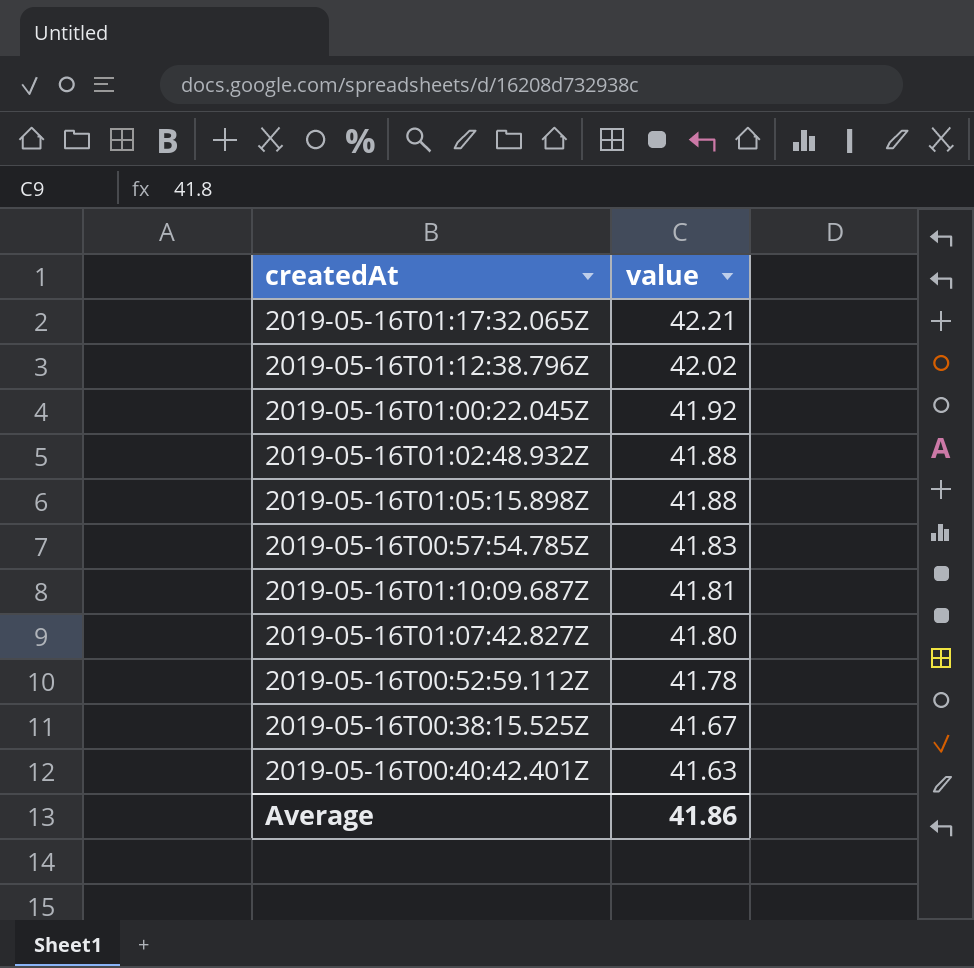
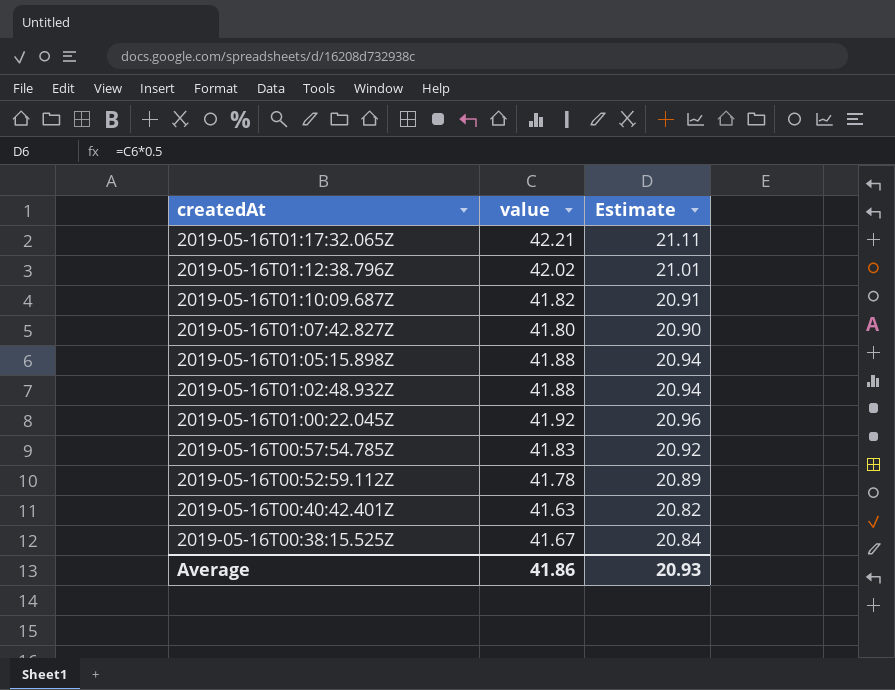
row order: value descending -> createdAt descending
column Estimate | formula: none -> [value] * 0.5
2019-05-16T01:10:09.687Z | value: 41.81 -> 41.82

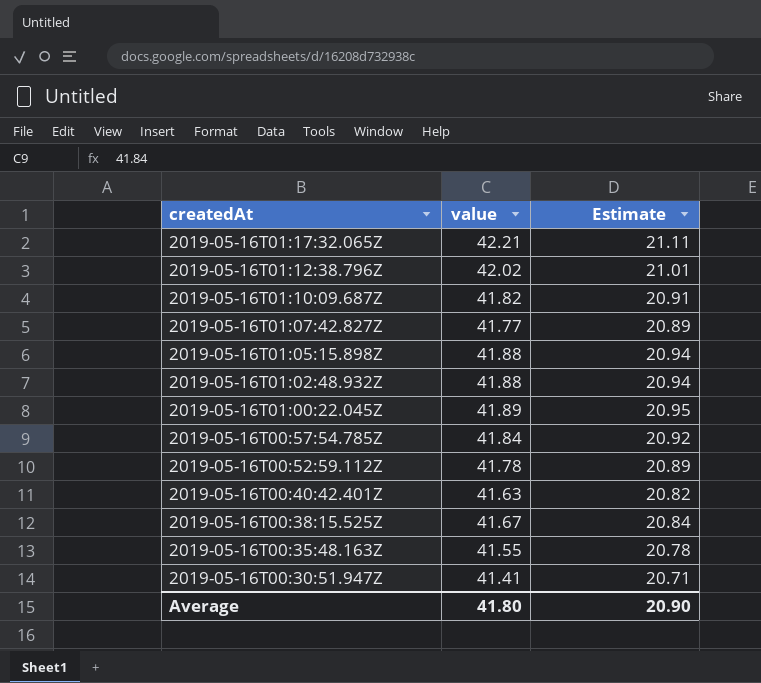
2019-05-16T01:07:42.827Z | value: 41.80 -> 41.77
2019-05-16T01:07:42.827Z | Estimate: 20.90 -> 20.89
2019-05-16T01:00:22.045Z | value: 41.92 -> 41.89
2019-05-16T01:00:22.045Z | Estimate: 20.96 -> 20.95
2019-05-16T00:57:54.785Z | value: 41.83 -> 41.84
row 2019-05-16T00:35:48.163Z: none -> 41.55 | 20.78
row 2019-05-16T00:30:51.947Z: none -> 41.41 | 20.71
Average | value: 41.86 -> 41.80
Average | Estimate: 20.93 -> 20.90

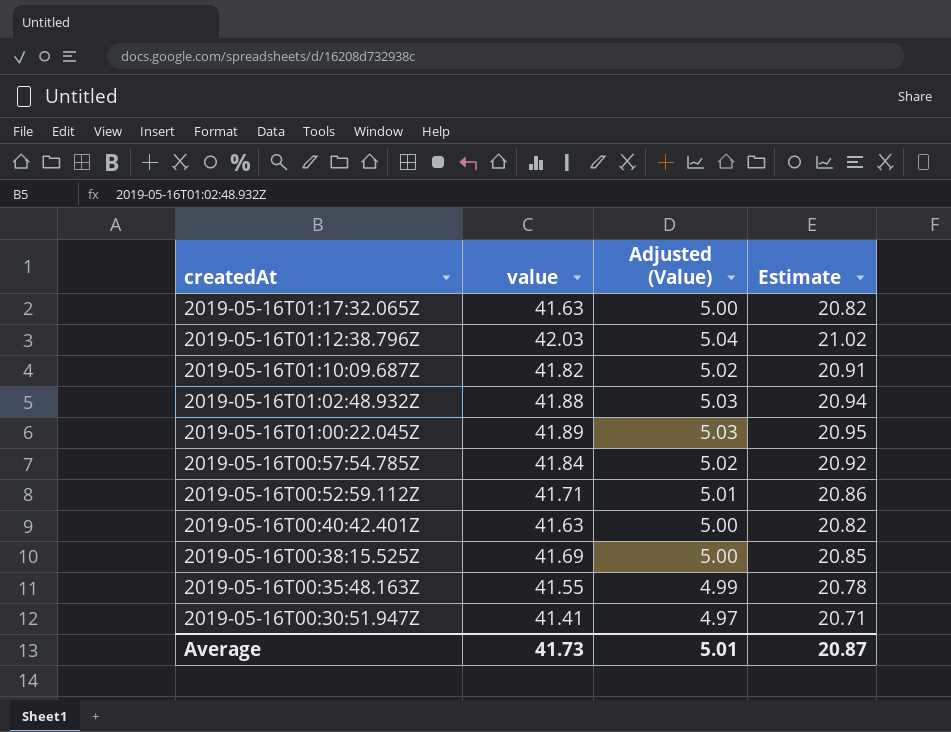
column Adjusted (Value) | formula: none -> [value] * 0.12
row 2019-05-16T01:07:42.827Z: 41.77 | 20.89 -> none
row 2019-05-16T01:05:15.898Z: 41.88 | 20.94 -> none
2019-05-16T01:17:32.065Z | value: 42.21 -> 41.63
2019-05-16T01:17:32.065Z | Estimate: 21.11 -> 20.82
2019-05-16T01:12:38.796Z | value: 42.02 -> 42.03
2019-05-16T01:12:38.796Z | Estimate: 21.01 -> 21.02
2019-05-16T00:52:59.112Z | value: 41.78 -> 41.71
2019-05-16T00:52:59.112Z | Estimate: 20.89 -> 20.86
2019-05-16T00:38:15.525Z | value: 41.67 -> 41.69
2019-05-16T00:38:15.525Z | Estimate: 20.84 -> 20.85
Average | value: 41.80 -> 41.73
Average | Estimate: 20.90 -> 20.87

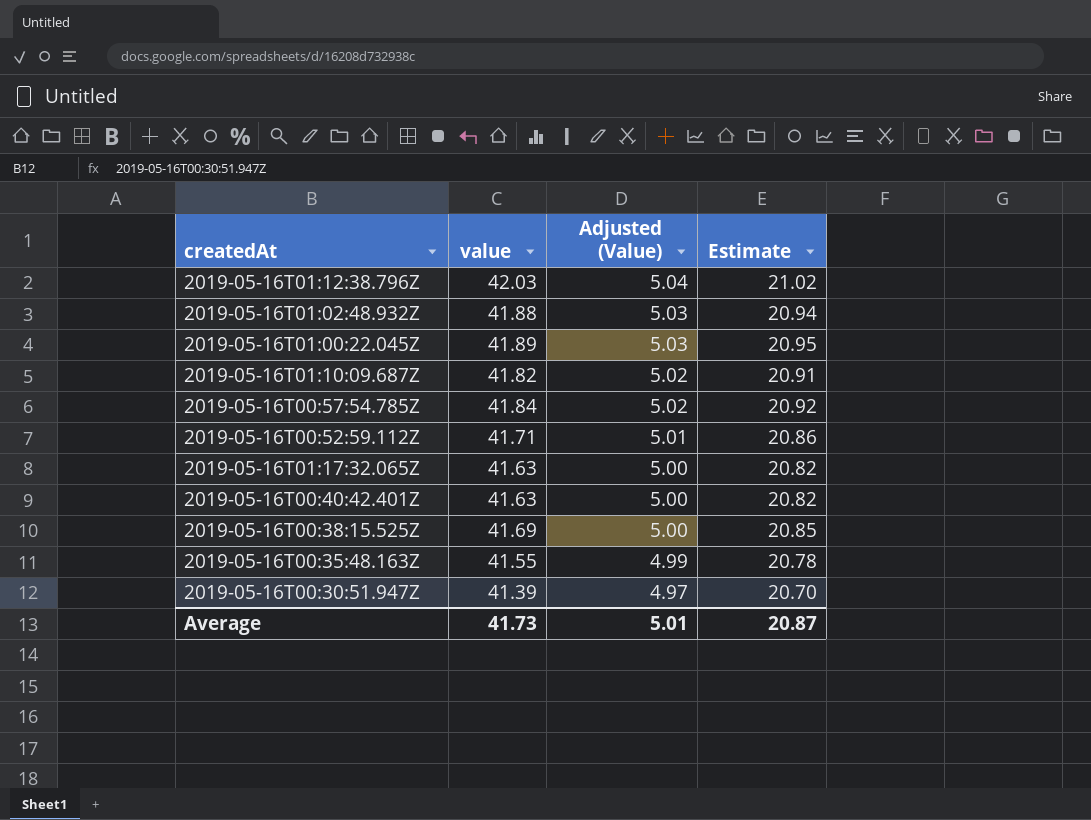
row order: createdAt descending -> Adjusted (Value) descending
2019-05-16T00:30:51.947Z | value: 41.41 -> 41.39
2019-05-16T00:30:51.947Z | Estimate: 20.71 -> 20.70

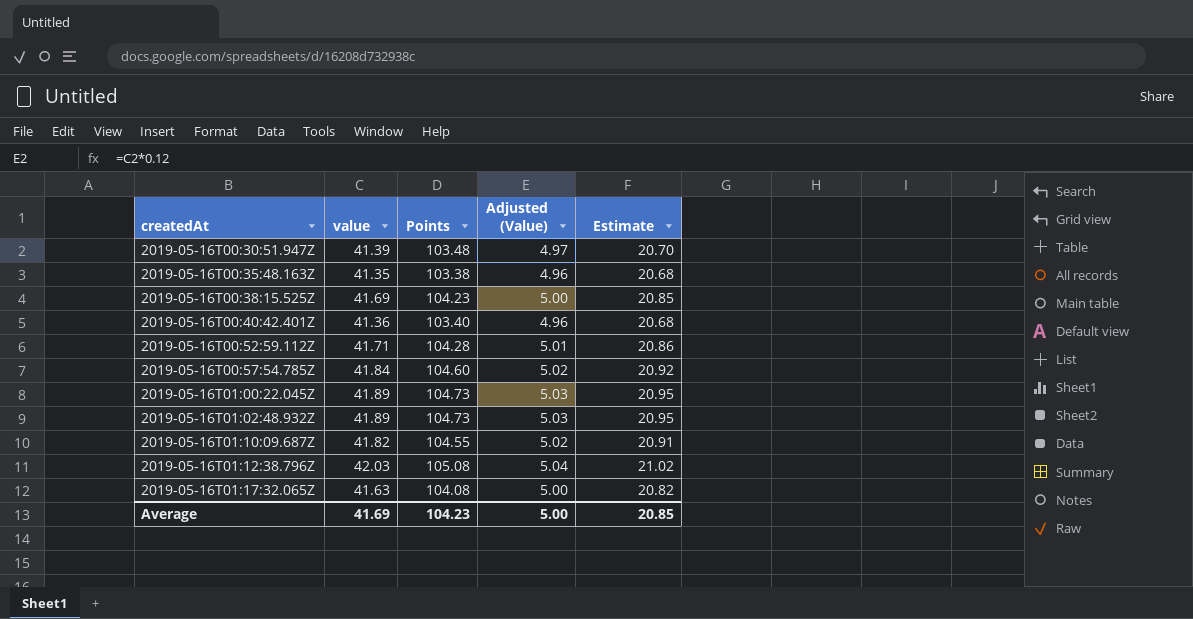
row order: Adjusted (Value) descending -> createdAt ascending
column Points | formula: none -> [value] * 2.5
2019-05-16T00:35:48.163Z | value: 41.55 -> 41.35
2019-05-16T00:35:48.163Z | Adjusted (Value): 4.99 -> 4.96
2019-05-16T00:35:48.163Z | Estimate: 20.78 -> 20.68
2019-05-16T00:40:42.401Z | value: 41.63 -> 41.36
2019-05-16T00:40:42.401Z | Adjusted (Value): 5.00 -> 4.96
2019-05-16T00:40:42.401Z | Estimate: 20.82 -> 20.68
2019-05-16T01:02:48.932Z | value: 41.88 -> 41.89
2019-05-16T01:02:48.932Z | Estimate: 20.94 -> 20.95
Average | value: 41.73 -> 41.69
Average | Adjusted (Value): 5.01 -> 5.00
Average | Estimate: 20.87 -> 20.85

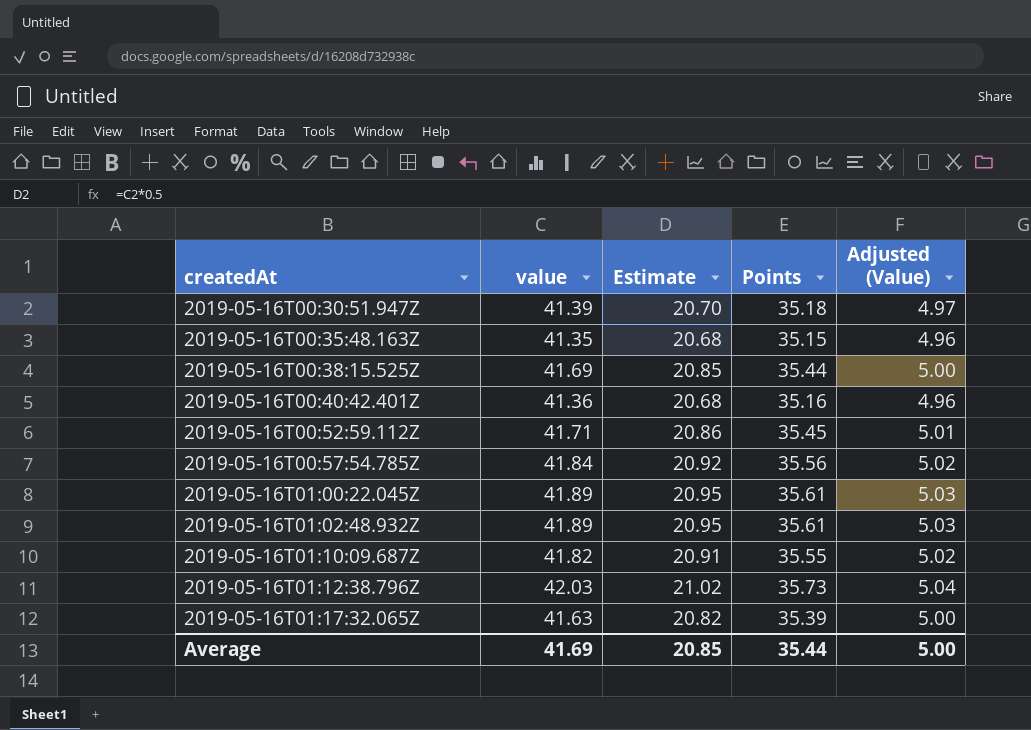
column Estimate | position: 5 -> 3
column Points | formula: [value] * 2.5 -> [value] * 0.85
Average | Points: 104.23 -> 35.44

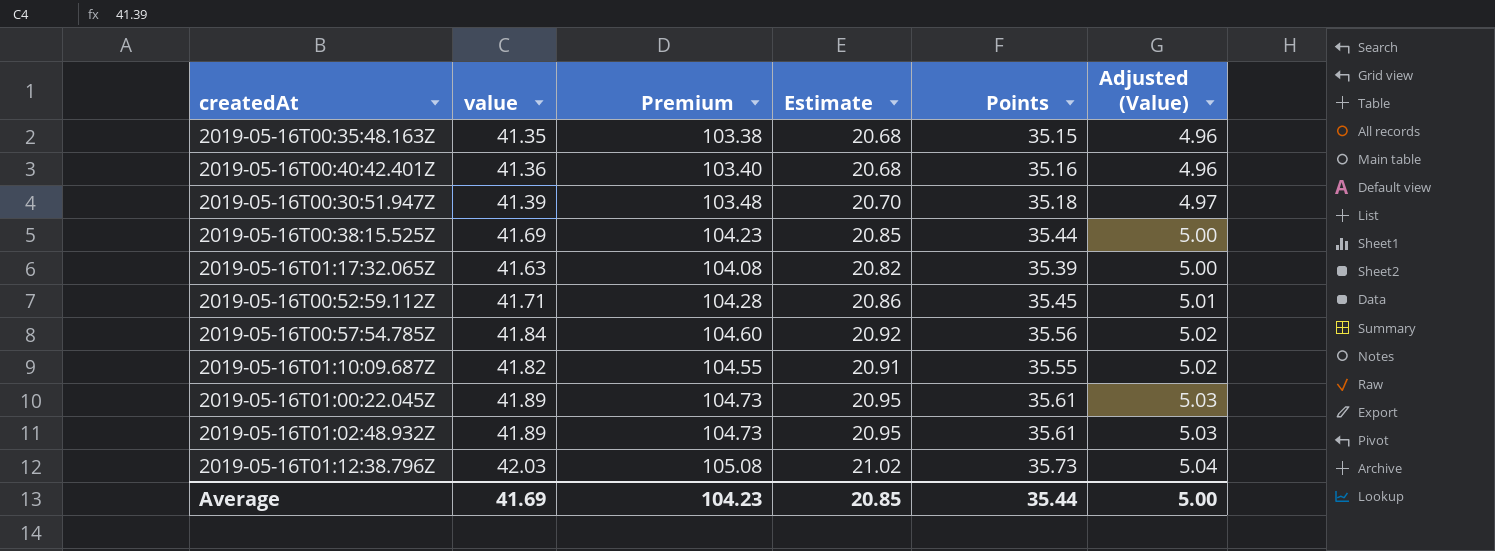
row order: createdAt ascending -> Adjusted (Value) ascending
column Premium | formula: none -> [value] * 2.5

